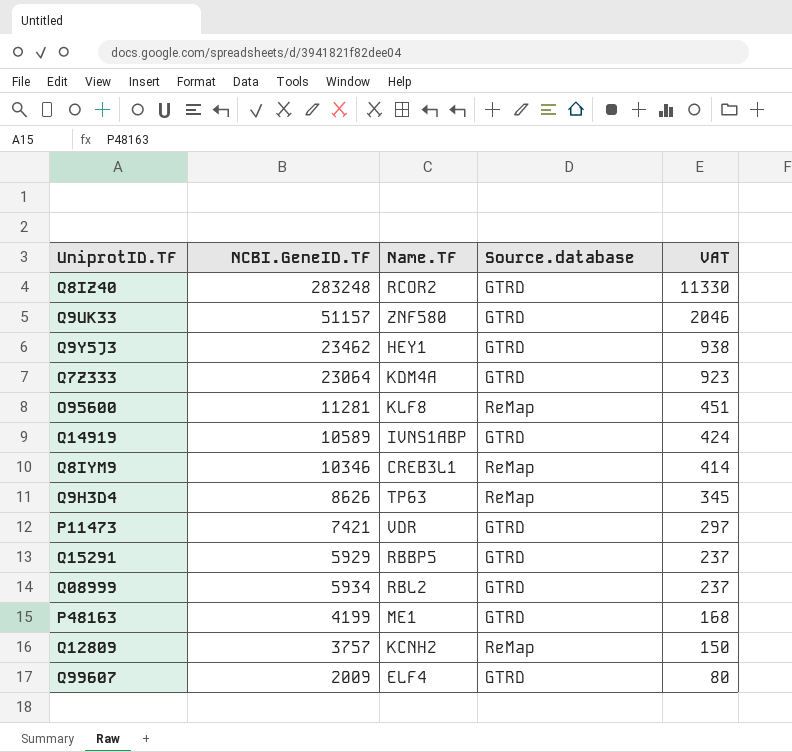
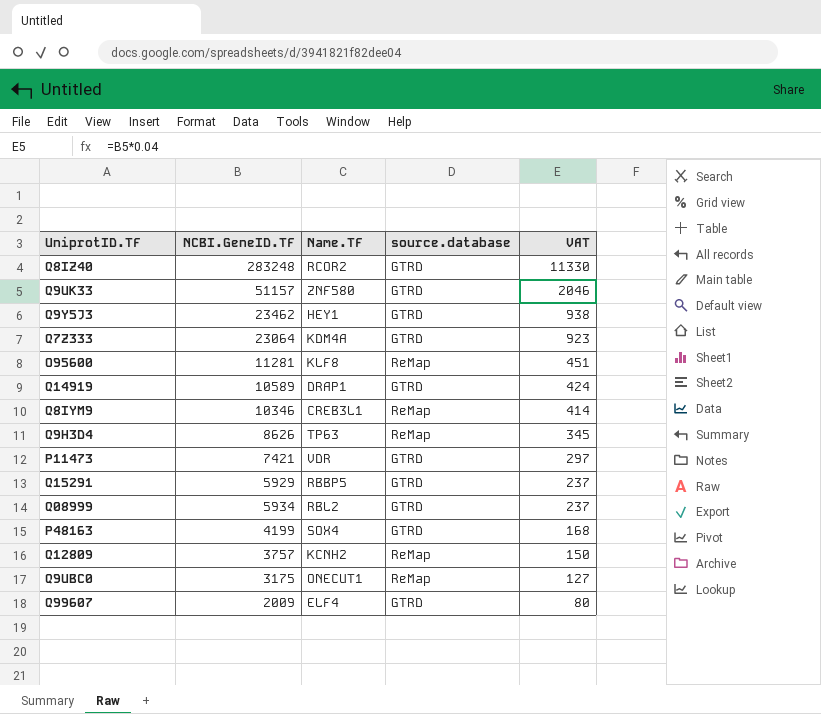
column name: Source.database -> source.database
Q14919 | Name.TF: IVNS1ABP -> DRAP1
P48163 | Name.TF: ME1 -> SOX4
row Q9UBC0: none -> 3175 | ONECUT1 | ReMap | 127

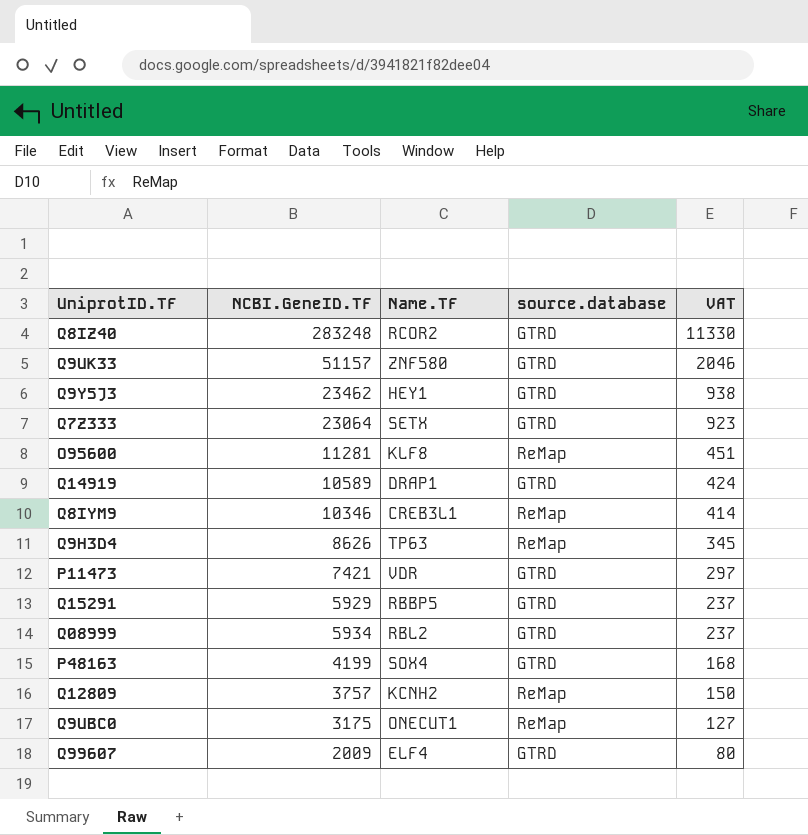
Q7Z333 | Name.TF: KDM4A -> SETX

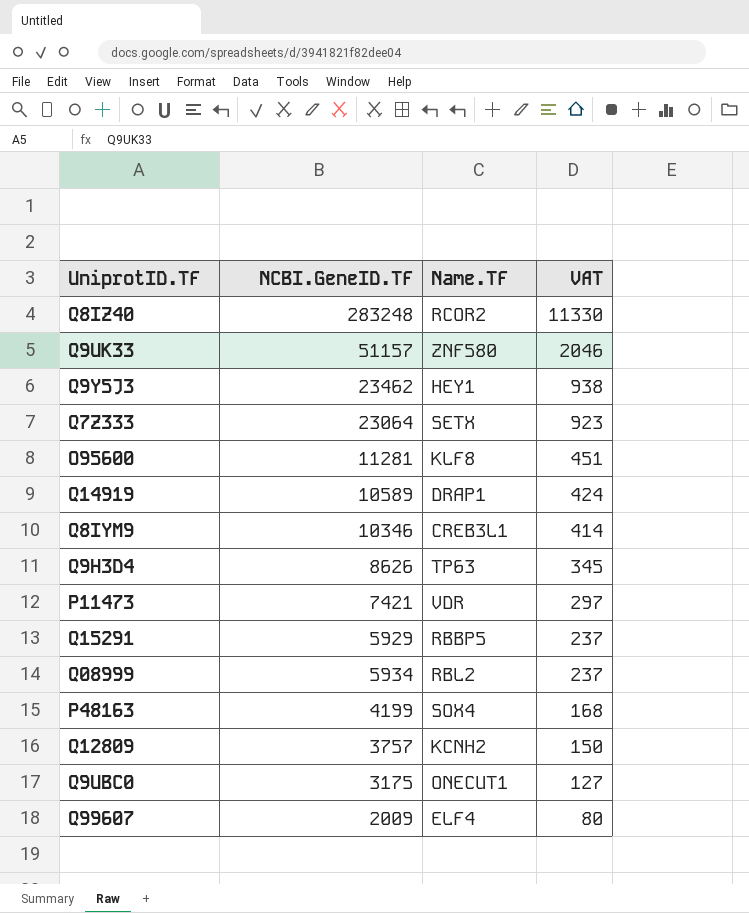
column source.database | position: 4 -> none

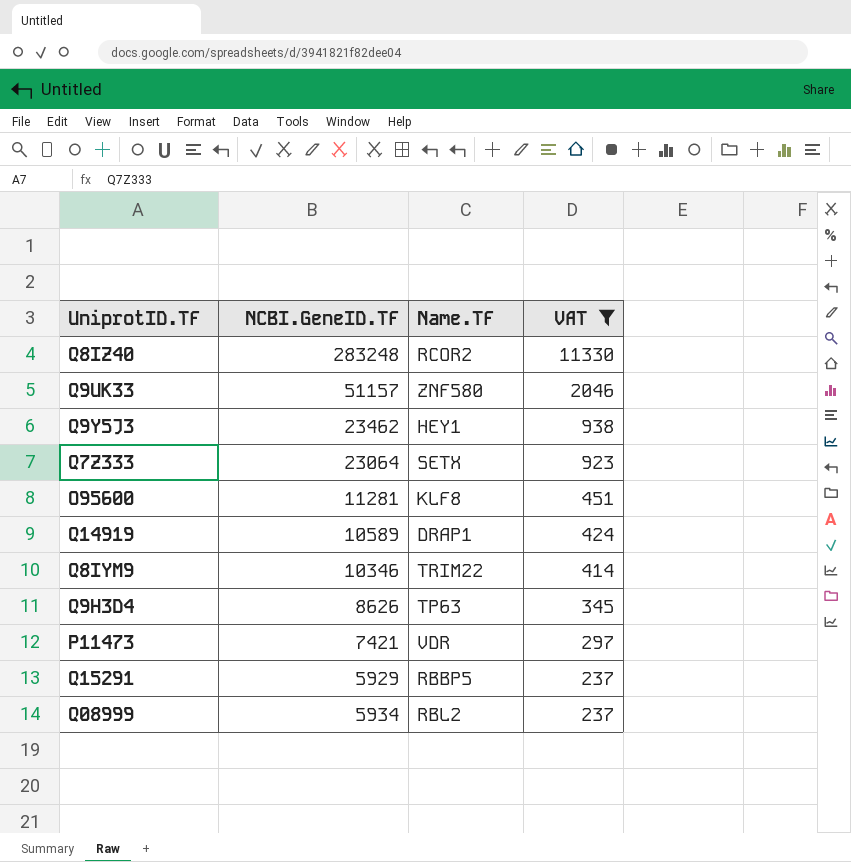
filter: none -> VAT >= 237
Q8IYM9 | Name.TF: CREB3L1 -> TRIM22

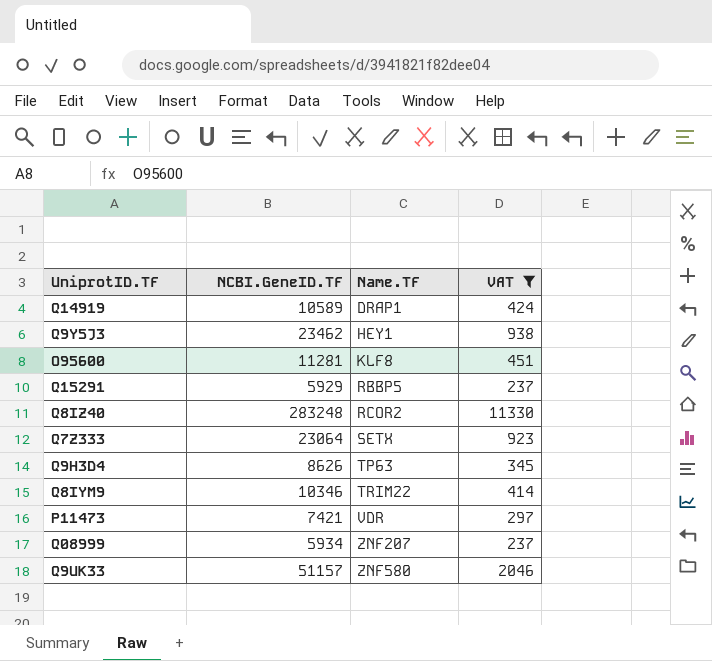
row order: VAT descending -> Name.TF ascending
Q08999 | Name.TF: RBL2 -> ZNF207

